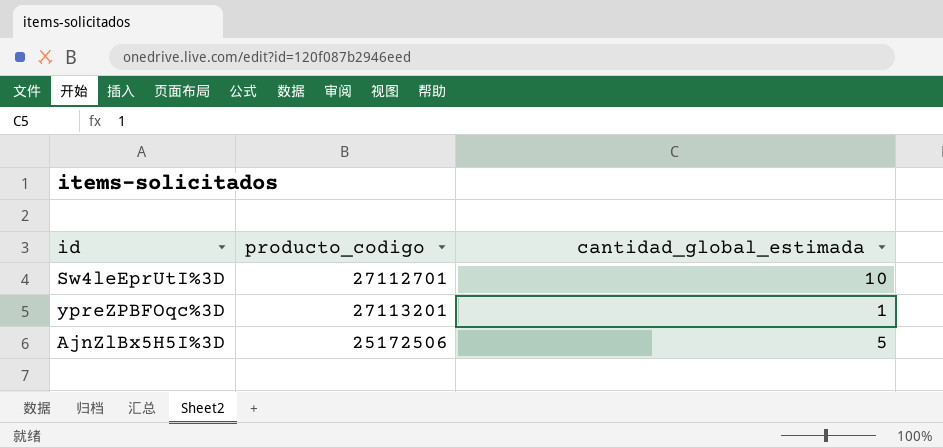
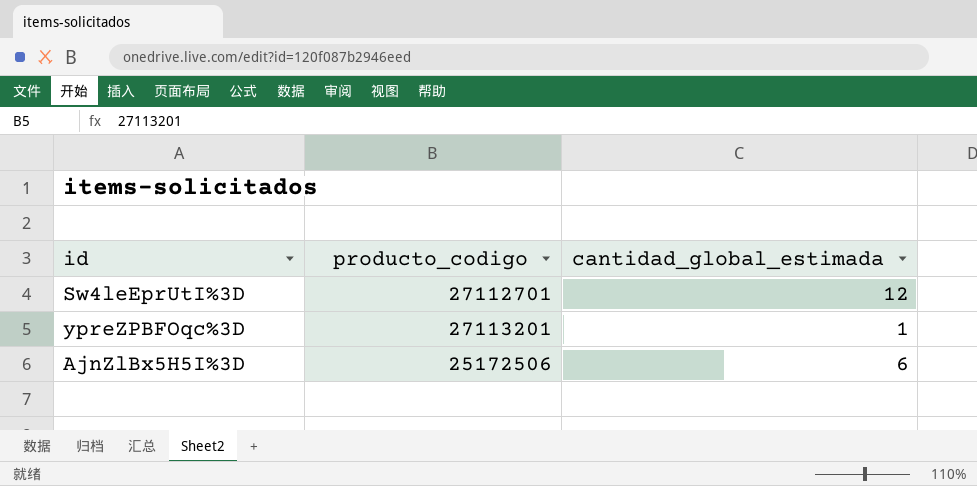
Sw4leEprUtI%3D | cantidad_global_estimada: 10 -> 12
AjnZlBx5H5I%3D | cantidad_global_estimada: 5 -> 6

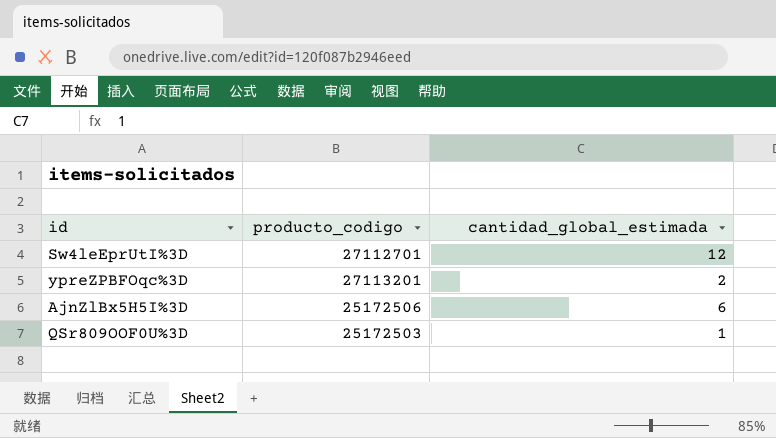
ypreZPBFOqc%3D | cantidad_global_estimada: 1 -> 2
row QSr809OOF0U%3D: none -> 25172503 | 1

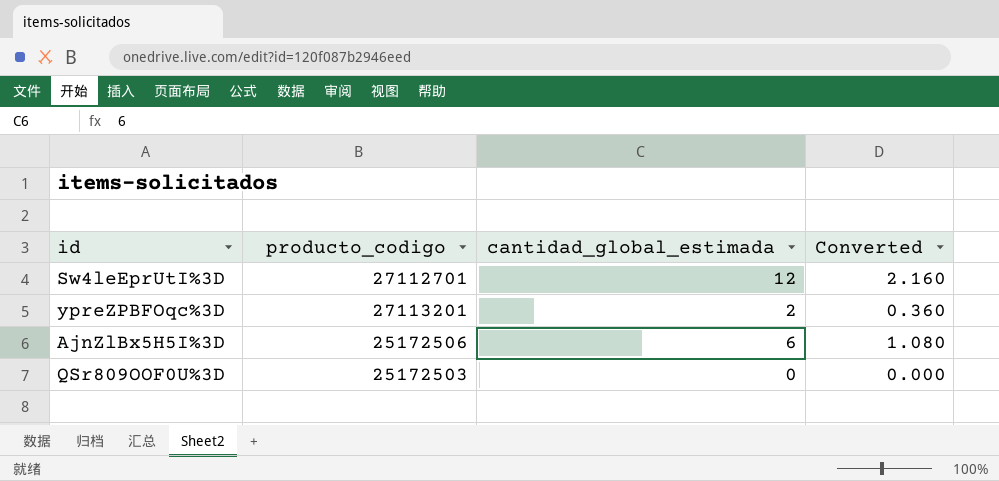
column Converted | formula: none -> [cantidad_global_estimada] * 0.18
QSr809OOF0U%3D | cantidad_global_estimada: 1 -> 0

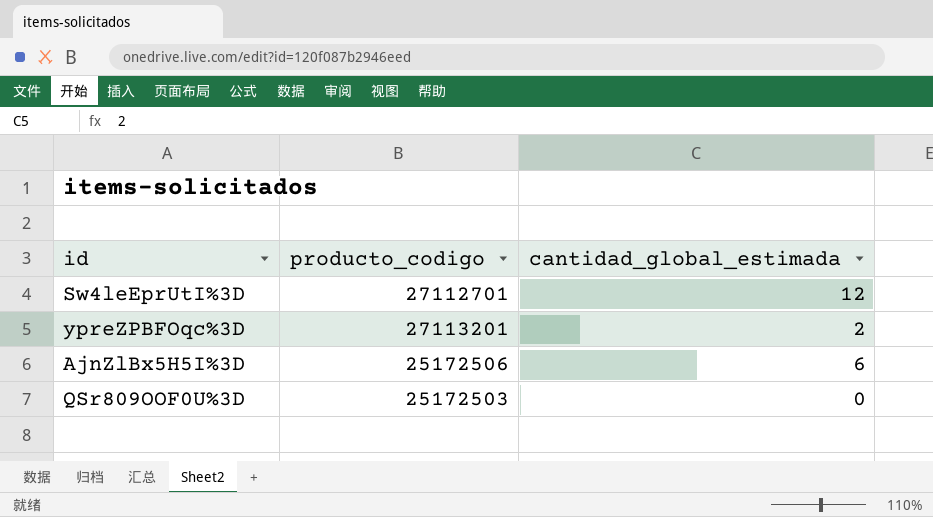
column Converted | formula: [cantidad_global_estimada] * 0.18 -> none

